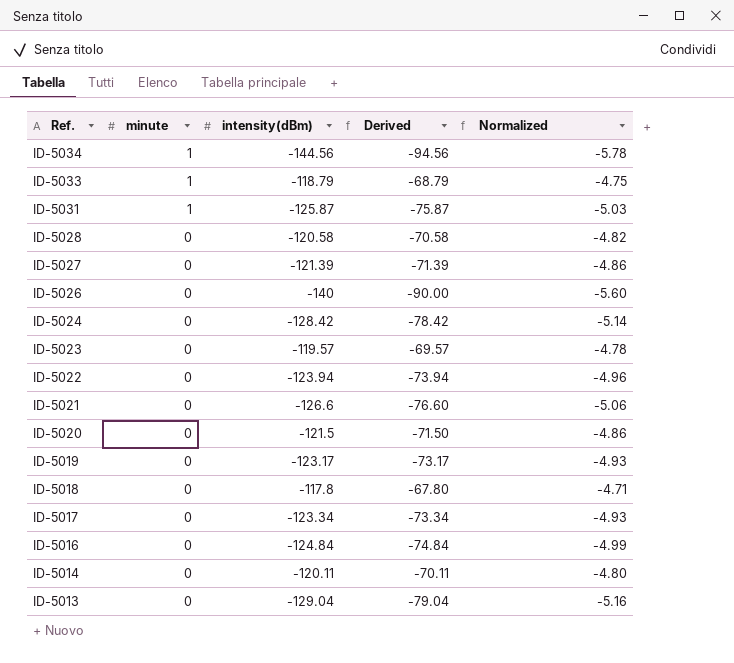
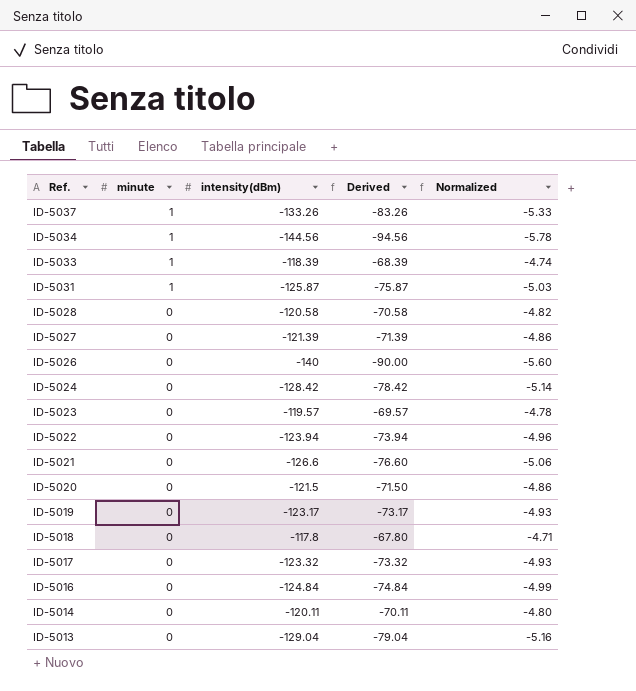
row ID-5037: none -> 1 | -133.26 | -83.26 | -5.33
ID-5033 | intensity(dBm): -118.79 -> -118.39
ID-5033 | Derived: -68.79 -> -68.39
ID-5033 | Normalized: -4.75 -> -4.74
ID-5017 | intensity(dBm): -123.34 -> -123.32
ID-5017 | Derived: -73.34 -> -73.32

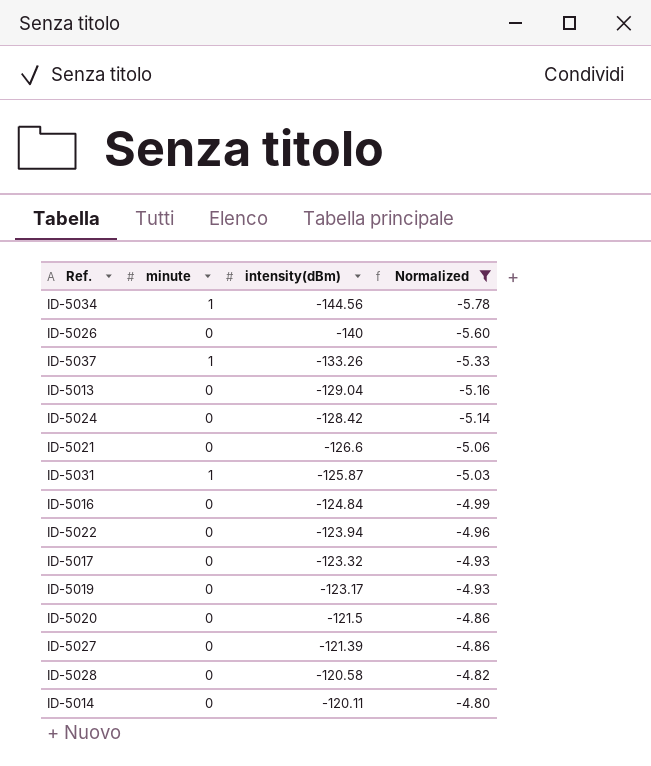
filter: none -> Normalized <= -4.80
row order: Ref. descending -> intensity(dBm) ascending
column Derived | formula: [intensity(dBm)] + 50 -> none

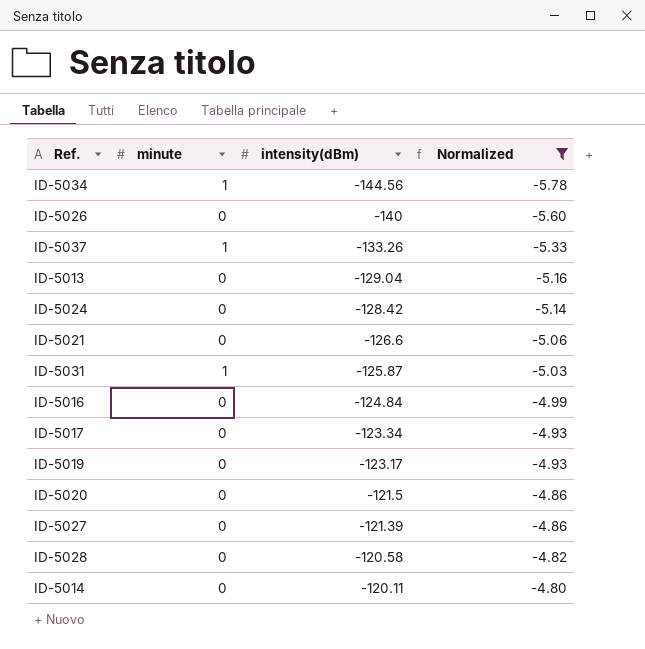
row ID-5022: 0 | -123.94 | -4.96 -> none
ID-5017 | intensity(dBm): -123.32 -> -123.34

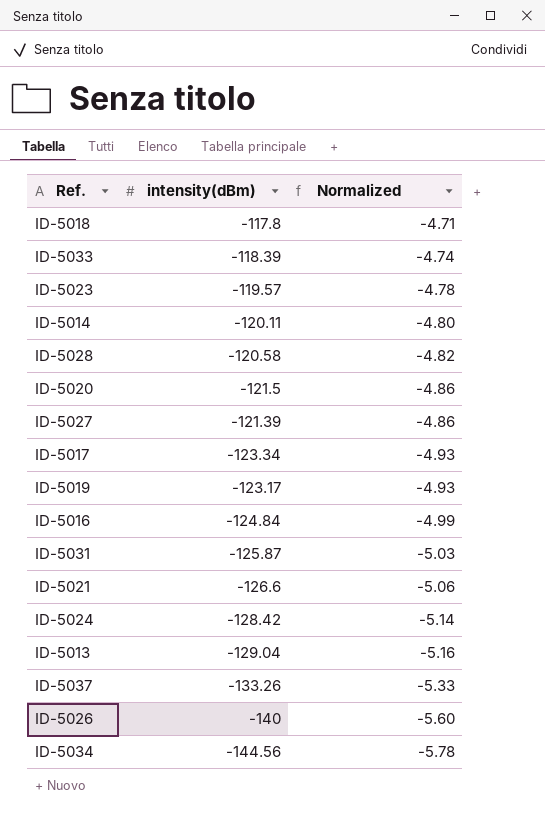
filter: Normalized <= -4.80 -> none
row order: intensity(dBm) ascending -> Normalized descending
column minute | position: 2 -> none

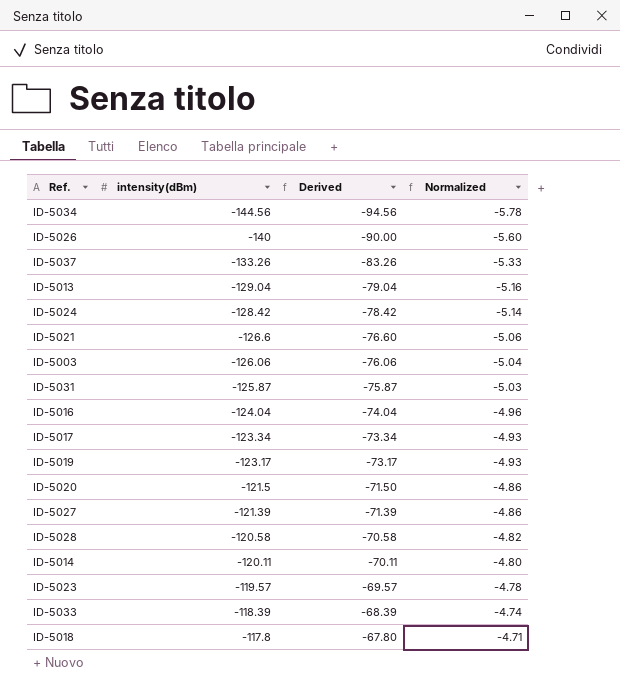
row order: Normalized descending -> intensity(dBm) ascending
column Derived | formula: none -> [intensity(dBm)] + 50
row ID-5003: none -> -126.06 | -76.06 | -5.04
ID-5016 | intensity(dBm): -124.84 -> -124.04
ID-5016 | Normalized: -4.99 -> -4.96

